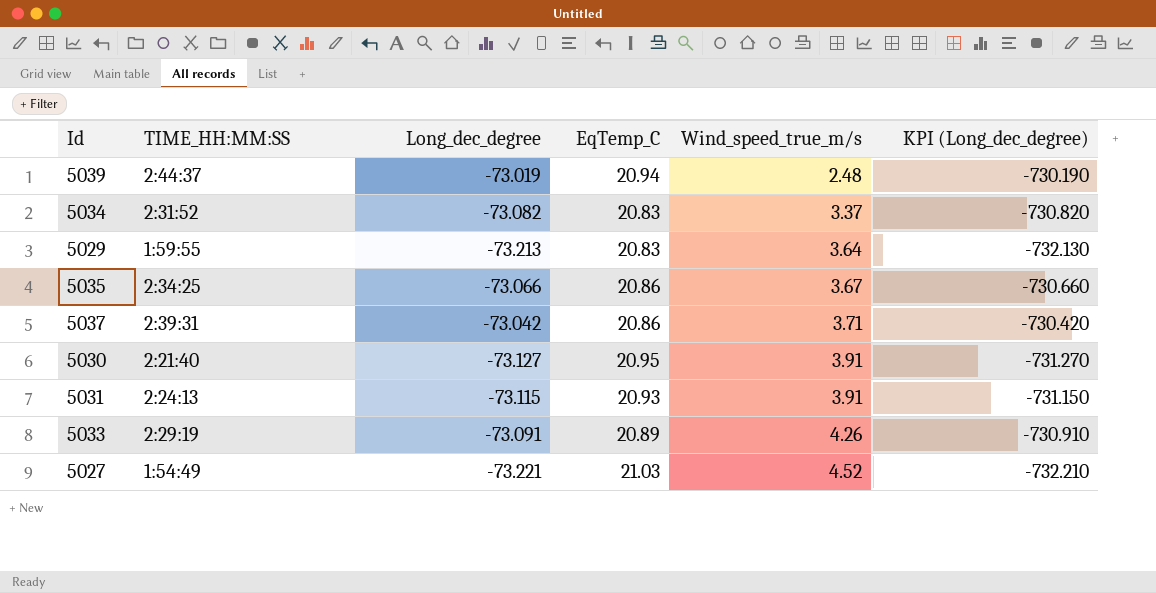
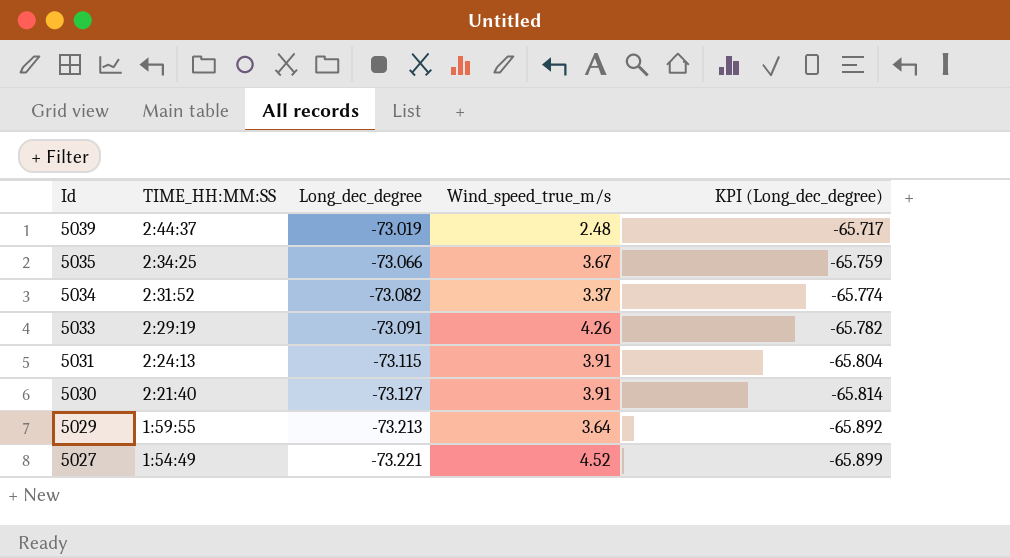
row order: Wind_speed_true_m/s ascending -> Id descending
column EqTemp_C | position: 4 -> none
column KPI (Long_dec_degree) | formula: [Long_dec_degree] * 10 -> [Long_dec_degree] * 0.9
row 5037: 2:39:31 | -73.042 | 20.86 | 3.71 | -730.420 -> none

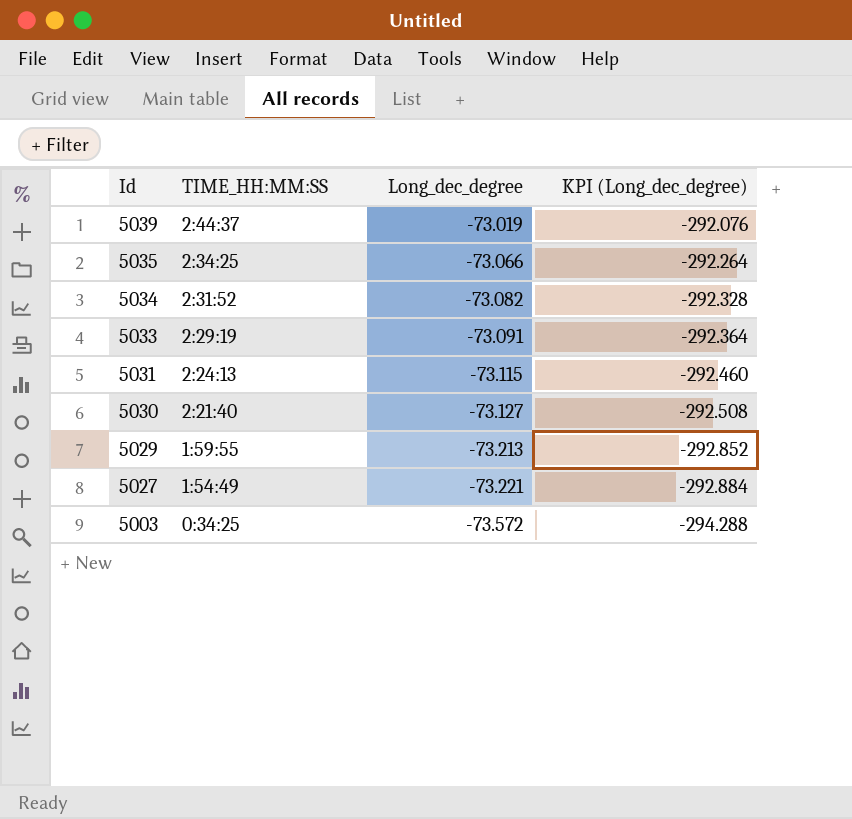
column Wind_speed_true_m/s | position: 4 -> none
column KPI (Long_dec_degree) | formula: [Long_dec_degree] * 0.9 -> [Long_dec_degree] * 4
row 5003: none -> 0:34:25 | -73.572 | -294.288

